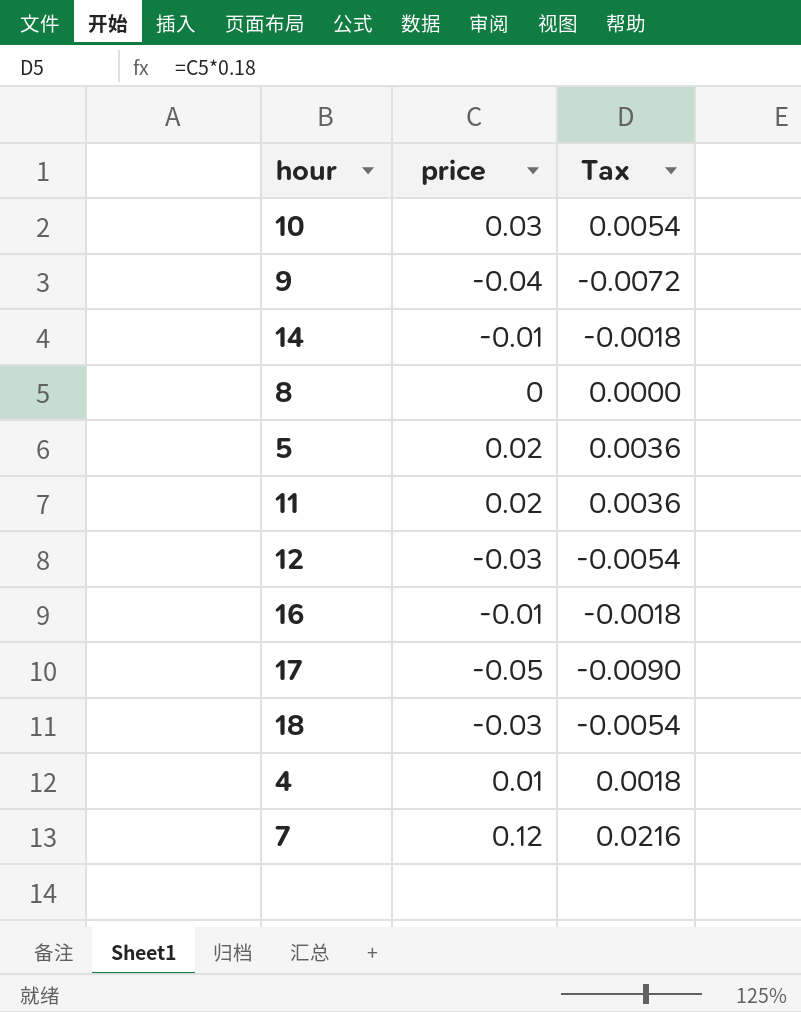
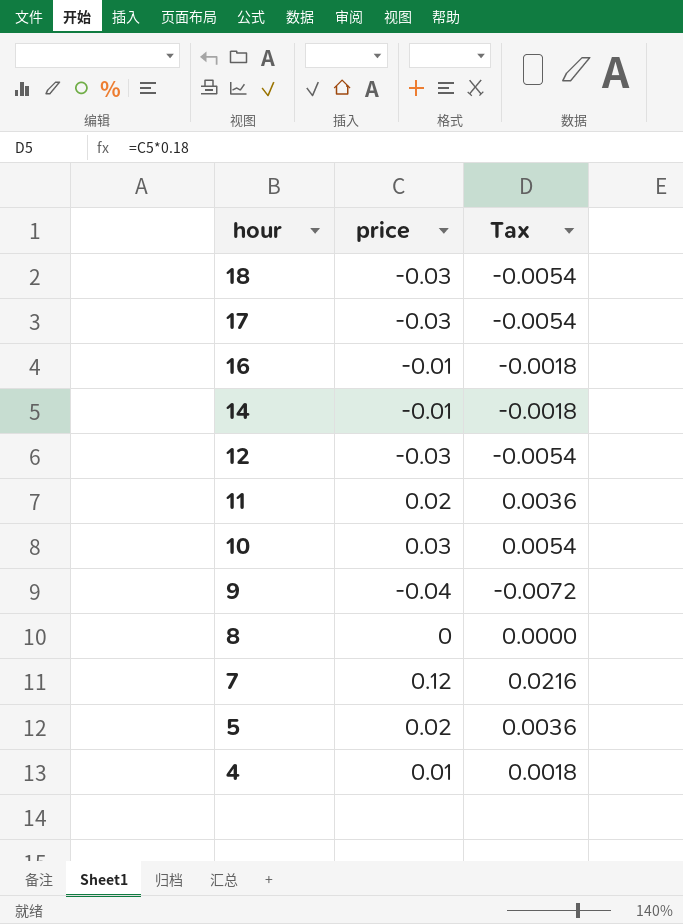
row order: none -> hour descending
17 | price: -0.05 -> -0.03
17 | Tax: -0.0090 -> -0.0054

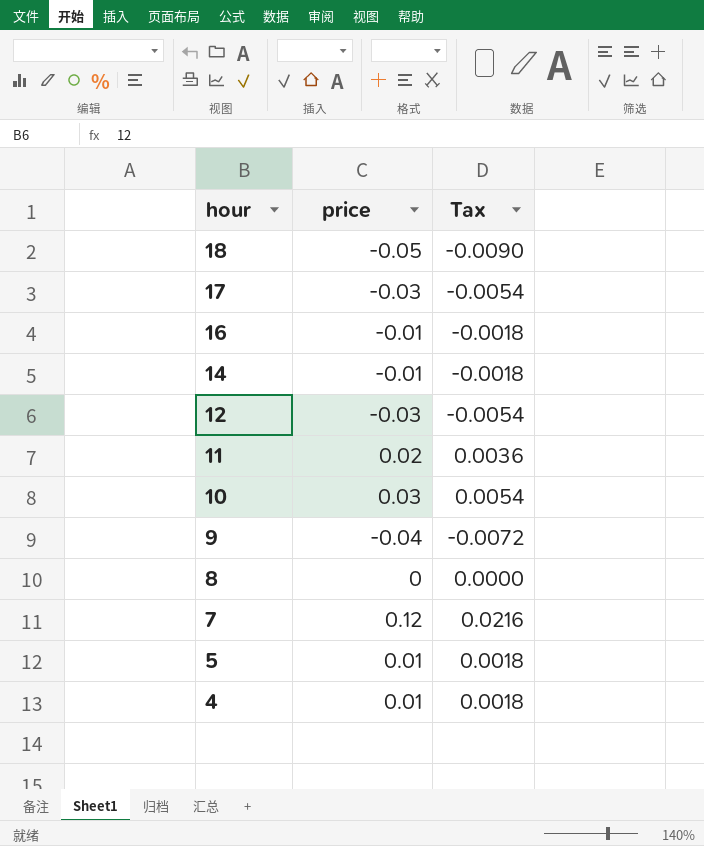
18 | price: -0.03 -> -0.05
18 | Tax: -0.0054 -> -0.0090
5 | price: 0.02 -> 0.01
5 | Tax: 0.0036 -> 0.0018

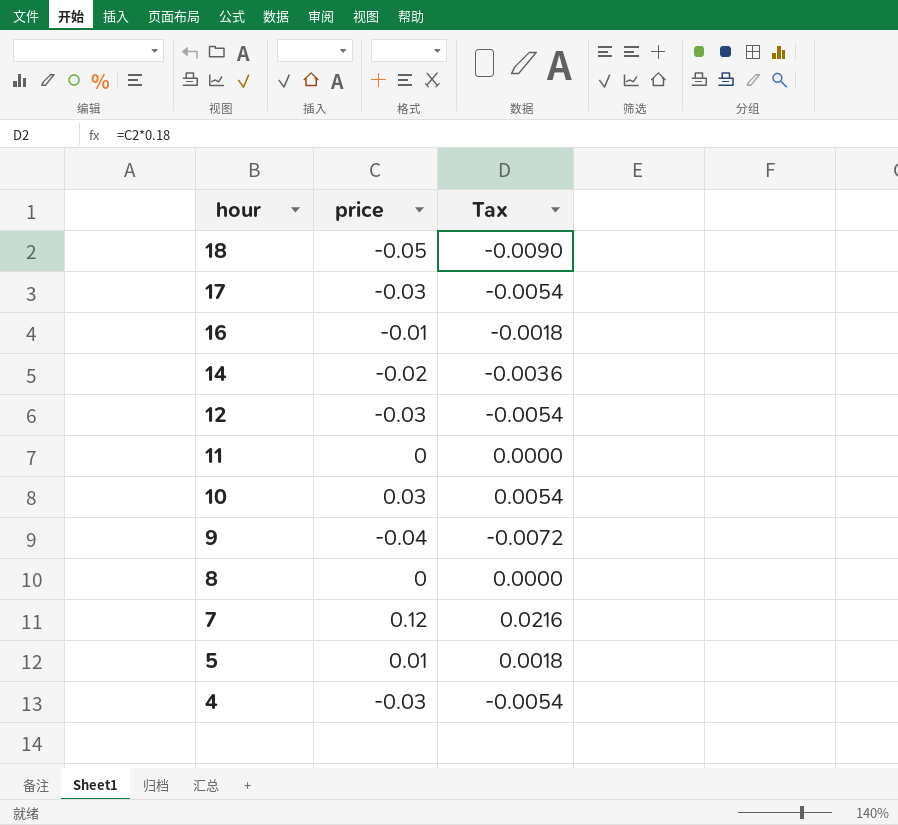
14 | price: -0.01 -> -0.02
14 | Tax: -0.0018 -> -0.0036
11 | price: 0.02 -> 0
11 | Tax: 0.0036 -> 0.0000
4 | price: 0.01 -> -0.03
4 | Tax: 0.0018 -> -0.0054

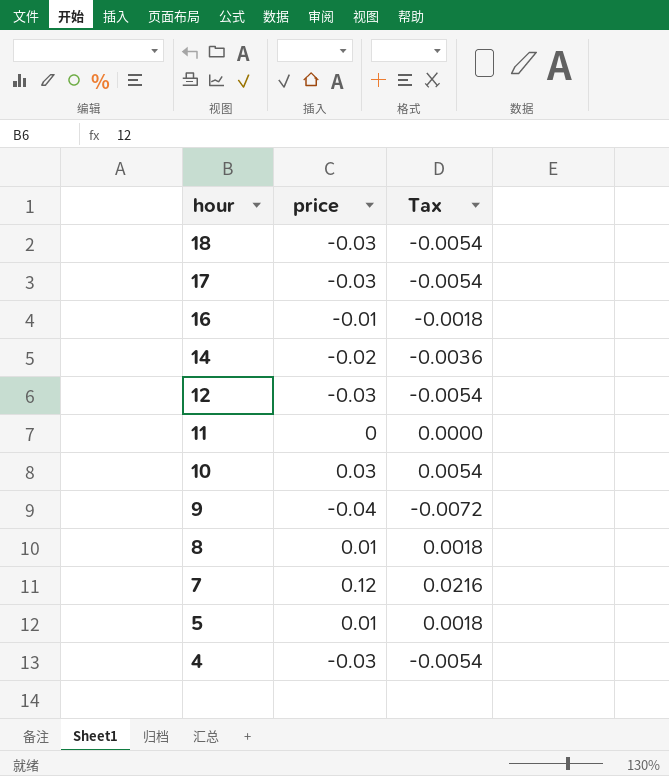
18 | price: -0.05 -> -0.03
18 | Tax: -0.0090 -> -0.0054
8 | price: 0 -> 0.01
8 | Tax: 0.0000 -> 0.0018

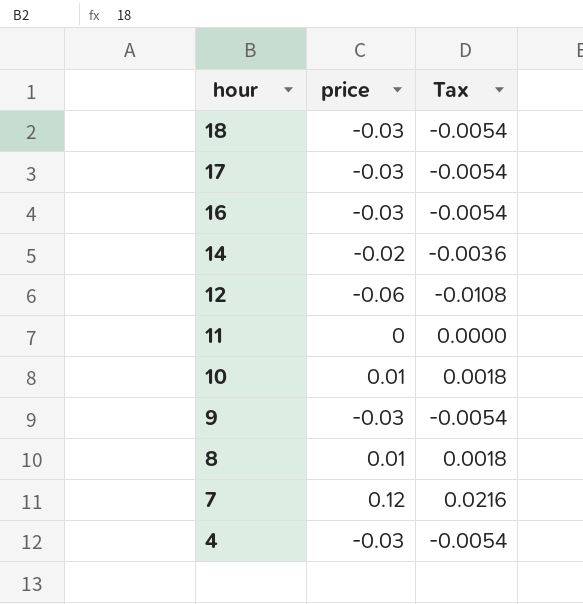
row 5: 0.01 | 0.0018 -> none
16 | price: -0.01 -> -0.03
16 | Tax: -0.0018 -> -0.0054
12 | price: -0.03 -> -0.06
12 | Tax: -0.0054 -> -0.0108
10 | price: 0.03 -> 0.01
10 | Tax: 0.0054 -> 0.0018
9 | price: -0.04 -> -0.03
9 | Tax: -0.0072 -> -0.0054

